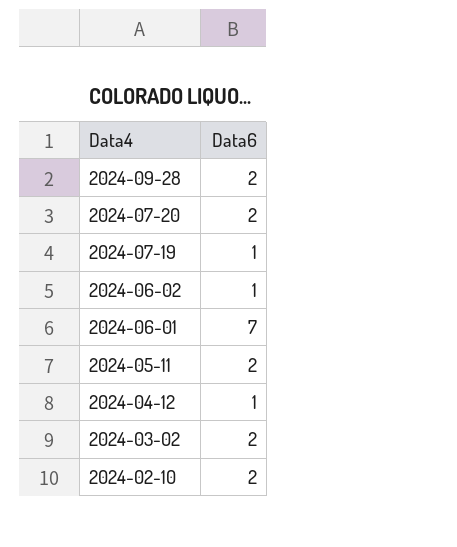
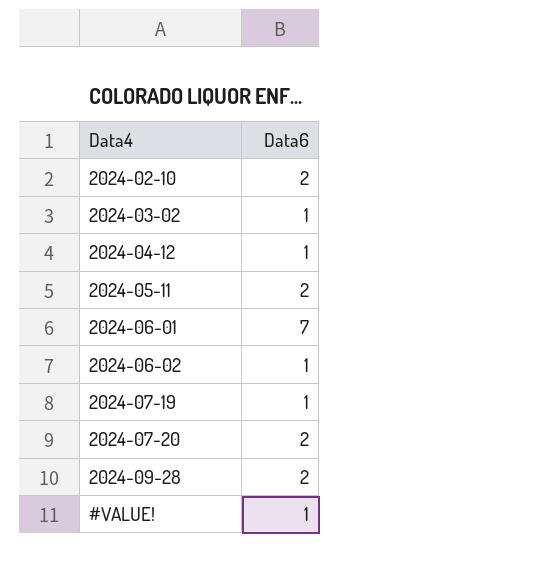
row order: Data4 descending -> Data4 ascending
2024-03-02 | Data6: 2 -> 1
row #VALUE!: none -> 1

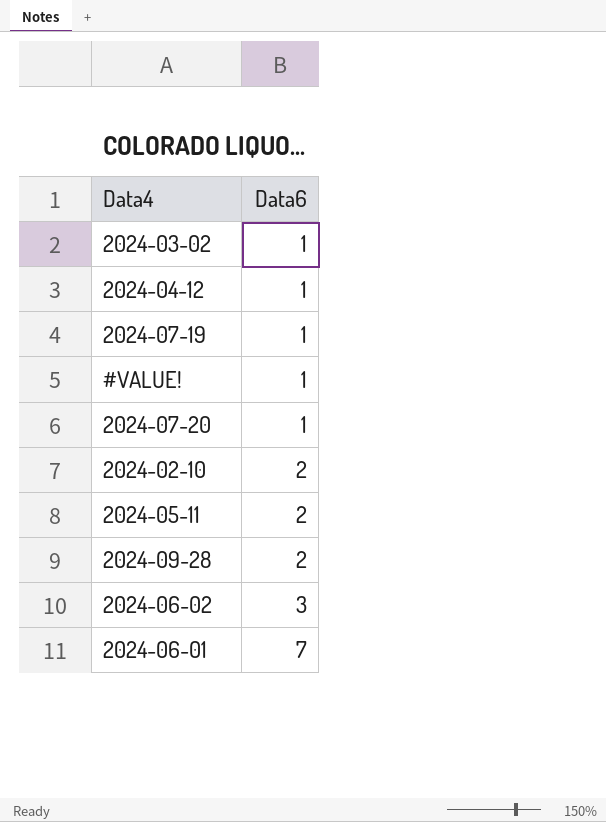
row order: Data4 ascending -> Data6 ascending
2024-07-20 | Data6: 2 -> 1
2024-06-02 | Data6: 1 -> 3

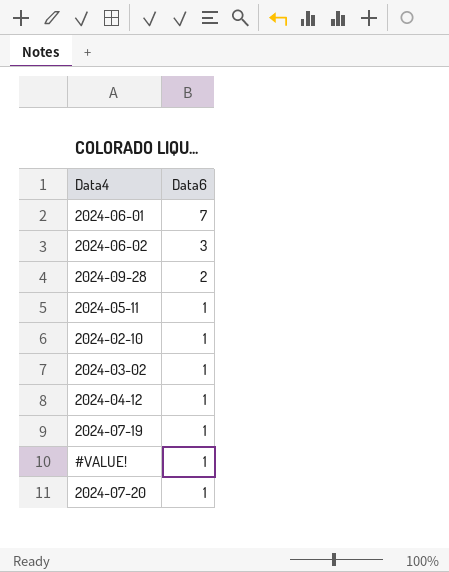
row order: Data6 ascending -> Data6 descending
2024-05-11 | Data6: 2 -> 1
2024-02-10 | Data6: 2 -> 1

